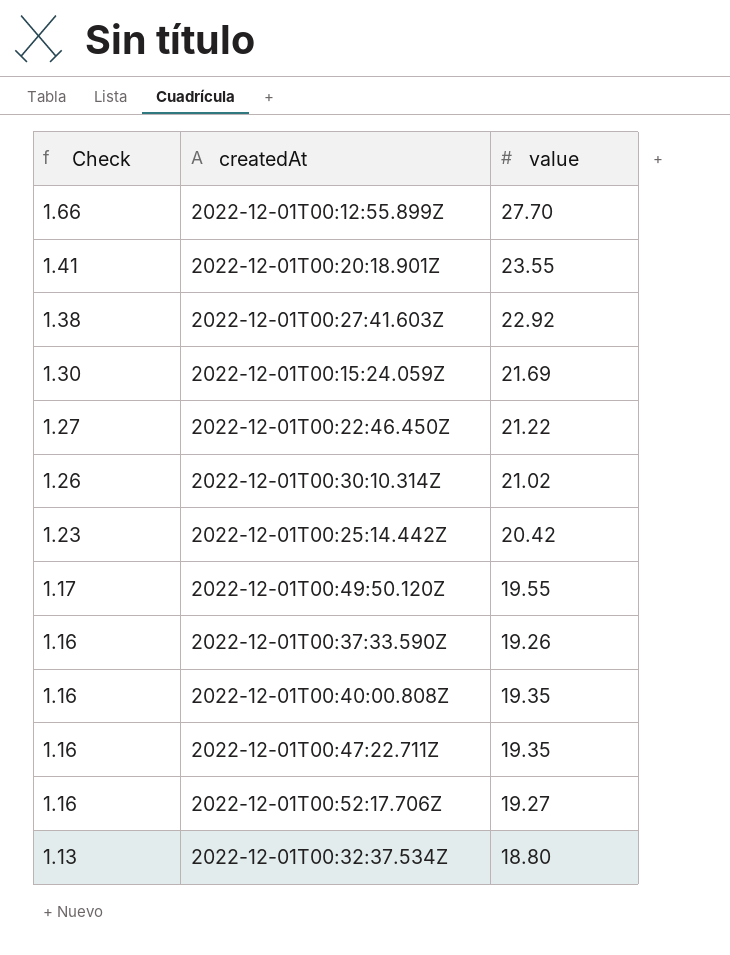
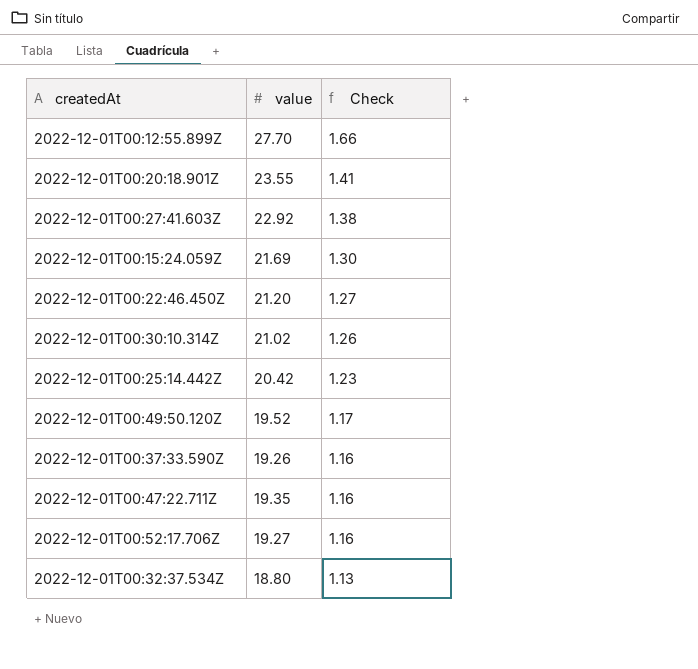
column Check | position: 1 -> 3
row 2022-12-01T00:40:00.808Z: 1.16 | 19.35 -> none
2022-12-01T00:22:46.450Z | value: 21.22 -> 21.20
2022-12-01T00:49:50.120Z | value: 19.55 -> 19.52

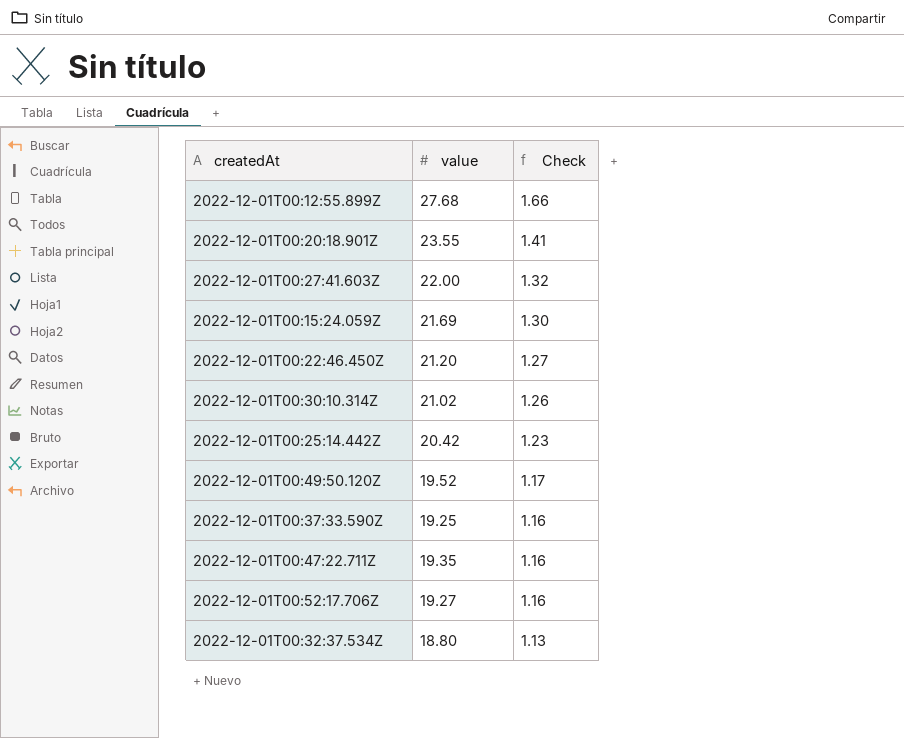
2022-12-01T00:12:55.899Z | value: 27.70 -> 27.68
2022-12-01T00:27:41.603Z | value: 22.92 -> 22.00
2022-12-01T00:27:41.603Z | Check: 1.38 -> 1.32
2022-12-01T00:37:33.590Z | value: 19.26 -> 19.25

